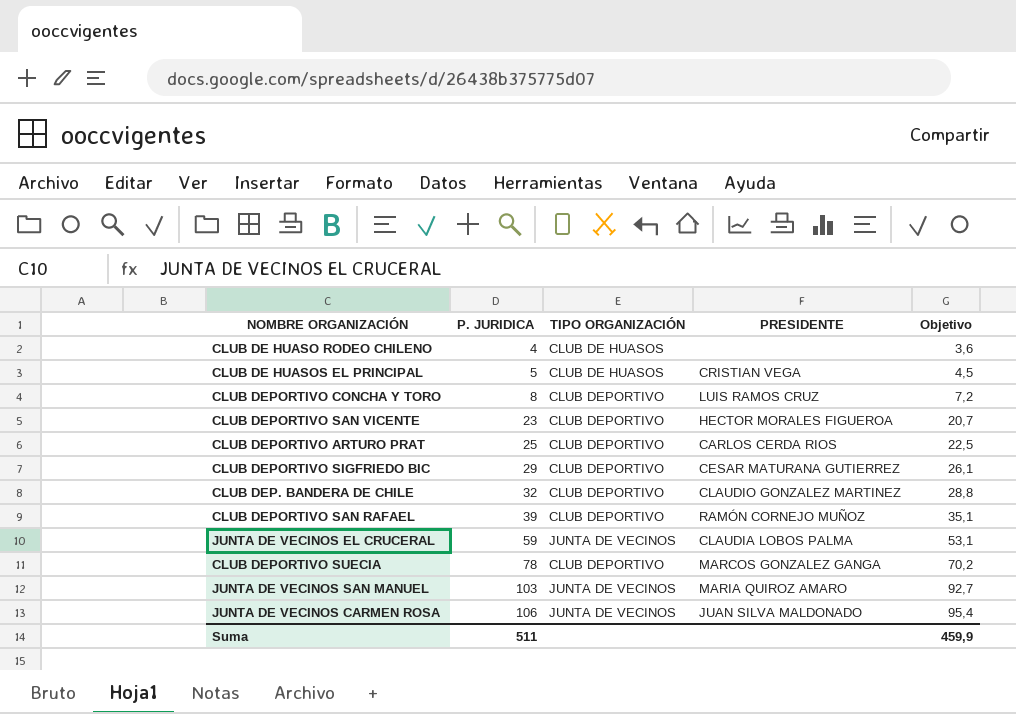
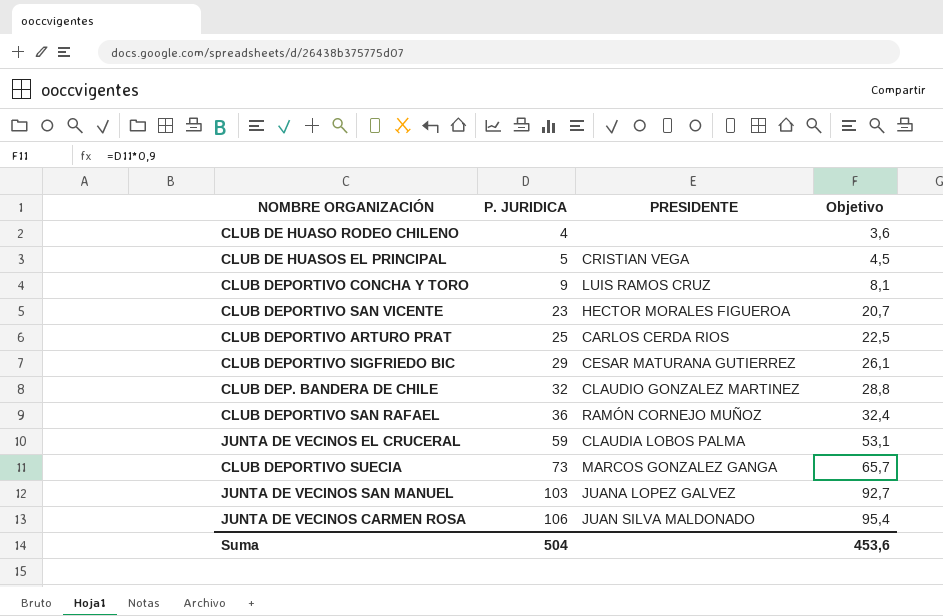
column TIPO ORGANIZACIÓN | position: 3 -> none
CLUB DEPORTIVO CONCHA Y TORO | P. JURIDICA: 8 -> 9
CLUB DEPORTIVO CONCHA Y TORO | Objetivo: 7,2 -> 8,1
CLUB DEPORTIVO SAN RAFAEL | P. JURIDICA: 39 -> 36
CLUB DEPORTIVO SAN RAFAEL | Objetivo: 35,1 -> 32,4
CLUB DEPORTIVO SUECIA | P. JURIDICA: 78 -> 73
CLUB DEPORTIVO SUECIA | Objetivo: 70,2 -> 65,7
JUNTA DE VECINOS SAN MANUEL | PRESIDENTE: MARIA QUIROZ AMARO -> JUANA LOPEZ GALVEZ
Suma | P. JURIDICA: 511 -> 504
Suma | Objetivo: 459,9 -> 453,6

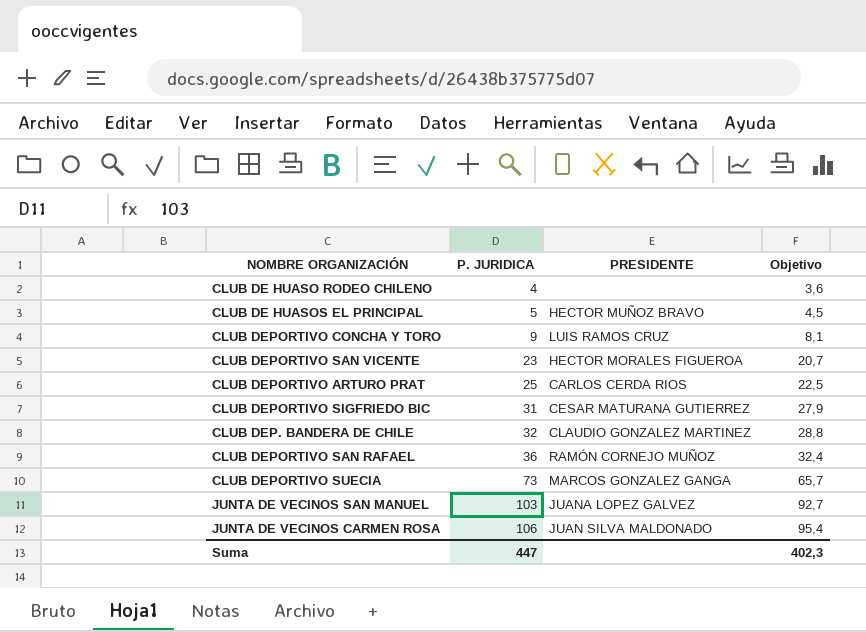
row JUNTA DE VECINOS EL CRUCERAL: 59 | CLAUDIA LOBOS PALMA | 53,1 -> none
CLUB DE HUASOS EL PRINCIPAL | PRESIDENTE: CRISTIAN VEGA -> HECTOR MUÑOZ BRAVO
CLUB DEPORTIVO SIGFRIEDO BIC | P. JURIDICA: 29 -> 31
CLUB DEPORTIVO SIGFRIEDO BIC | Objetivo: 26,1 -> 27,9
Suma | P. JURIDICA: 504 -> 447
Suma | Objetivo: 453,6 -> 402,3

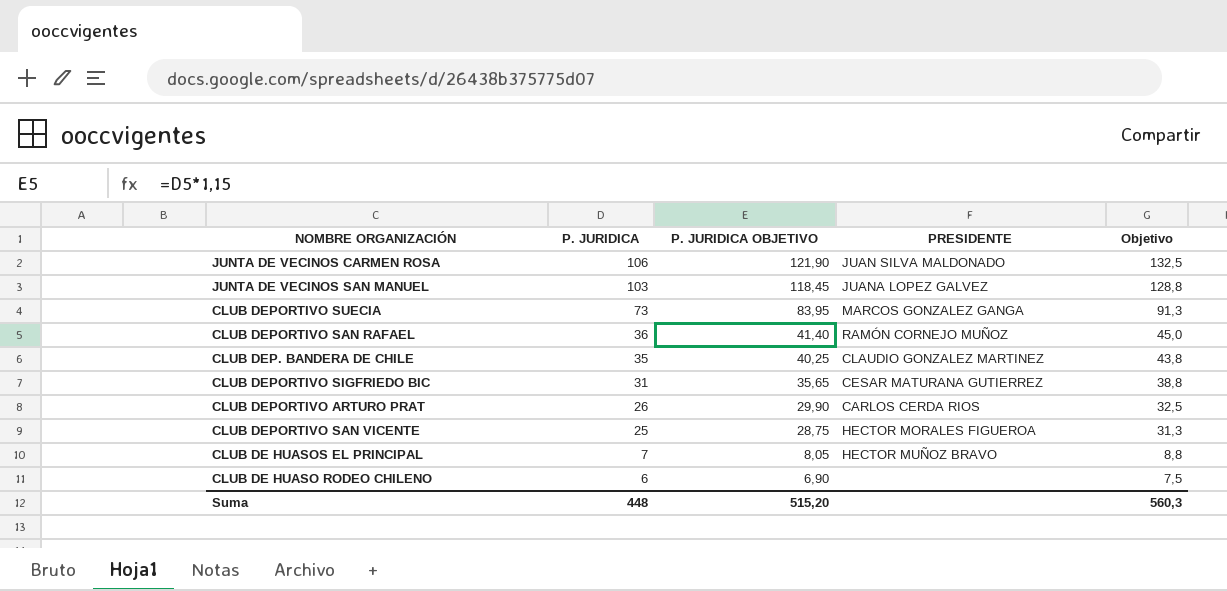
row order: P. JURIDICA ascending -> P. JURIDICA descending
column P. JURIDICA OBJETIVO | formula: none -> [P. JURIDICA] * 1,15
column Objetivo | formula: [P. JURIDICA] * 0,9 -> [P. JURIDICA] * 1,25
row CLUB DEPORTIVO CONCHA Y TORO: 9 | LUIS RAMOS CRUZ | 8,1 -> none
CLUB DEP. BANDERA DE CHILE | P. JURIDICA: 32 -> 35
CLUB DEPORTIVO ARTURO PRAT | P. JURIDICA: 25 -> 26
CLUB DEPORTIVO SAN VICENTE | P. JURIDICA: 23 -> 25
CLUB DE HUASOS EL PRINCIPAL | P. JURIDICA: 5 -> 7
CLUB DE HUASO RODEO CHILENO | P. JURIDICA: 4 -> 6
Suma | P. JURIDICA: 447 -> 448
Suma | Objetivo: 402,3 -> 560,3

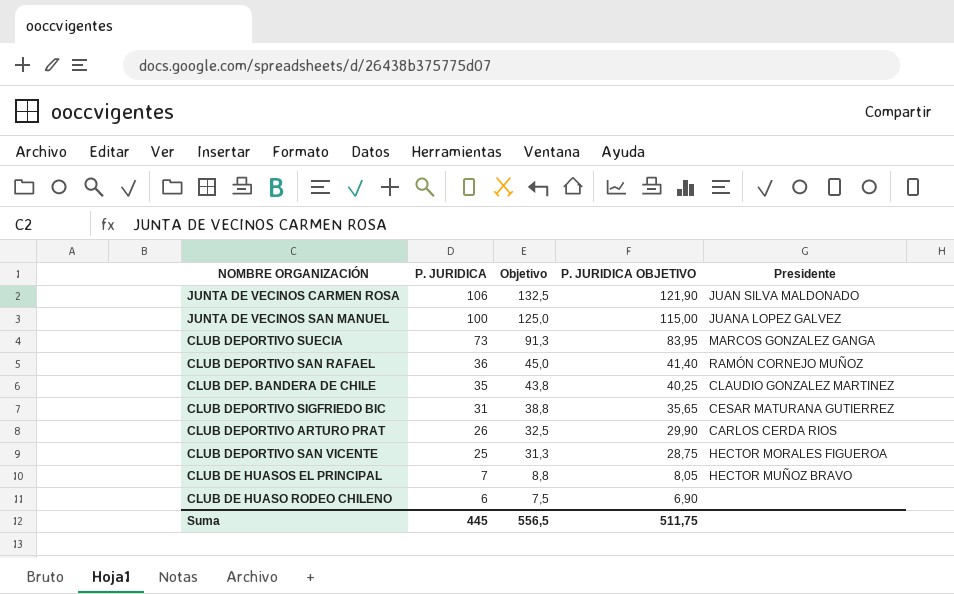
column Objetivo | position: 5 -> 3
column name: PRESIDENTE -> Presidente
JUNTA DE VECINOS SAN MANUEL | P. JURIDICA: 103 -> 100
JUNTA DE VECINOS SAN MANUEL | Objetivo: 128,8 -> 125,0
JUNTA DE VECINOS SAN MANUEL | P. JURIDICA OBJETIVO: 118,45 -> 115,00
Suma | P. JURIDICA: 448 -> 445
Suma | Objetivo: 560,3 -> 556,5
Suma | P. JURIDICA OBJETIVO: 515,20 -> 511,75

